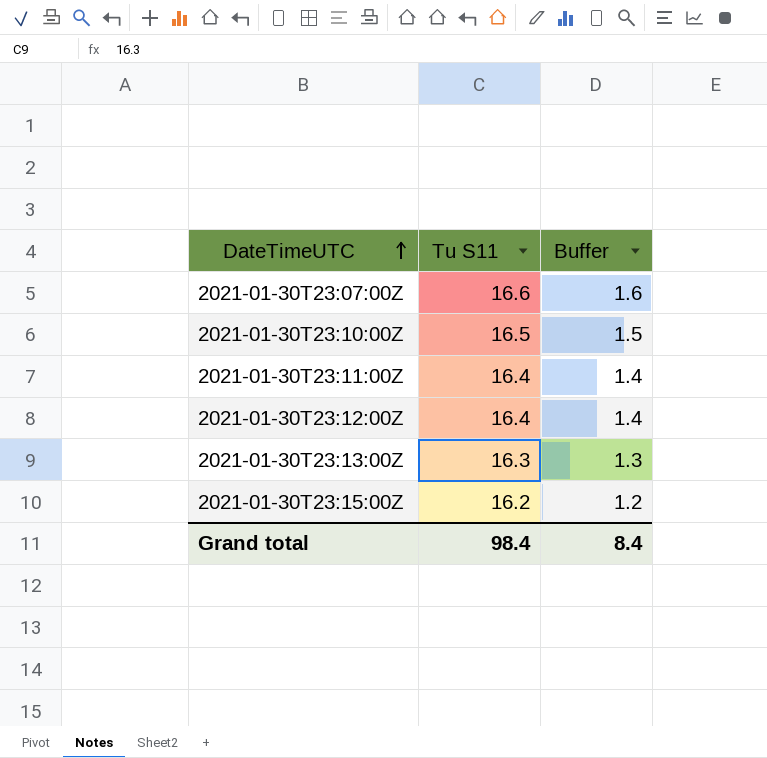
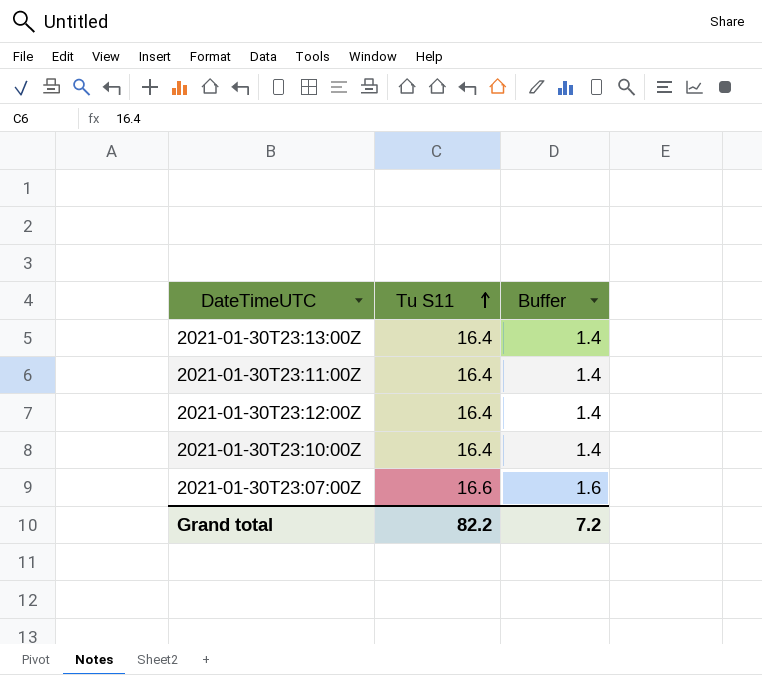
row order: DateTimeUTC ascending -> Tu S11 ascending
row 2021-01-30T23:15:00Z: 16.2 | 1.2 -> none
2021-01-30T23:13:00Z | Tu S11: 16.3 -> 16.4
2021-01-30T23:13:00Z | Buffer: 1.3 -> 1.4
2021-01-30T23:10:00Z | Tu S11: 16.5 -> 16.4
2021-01-30T23:10:00Z | Buffer: 1.5 -> 1.4
Grand total | Tu S11: 98.4 -> 82.2
Grand total | Buffer: 8.4 -> 7.2

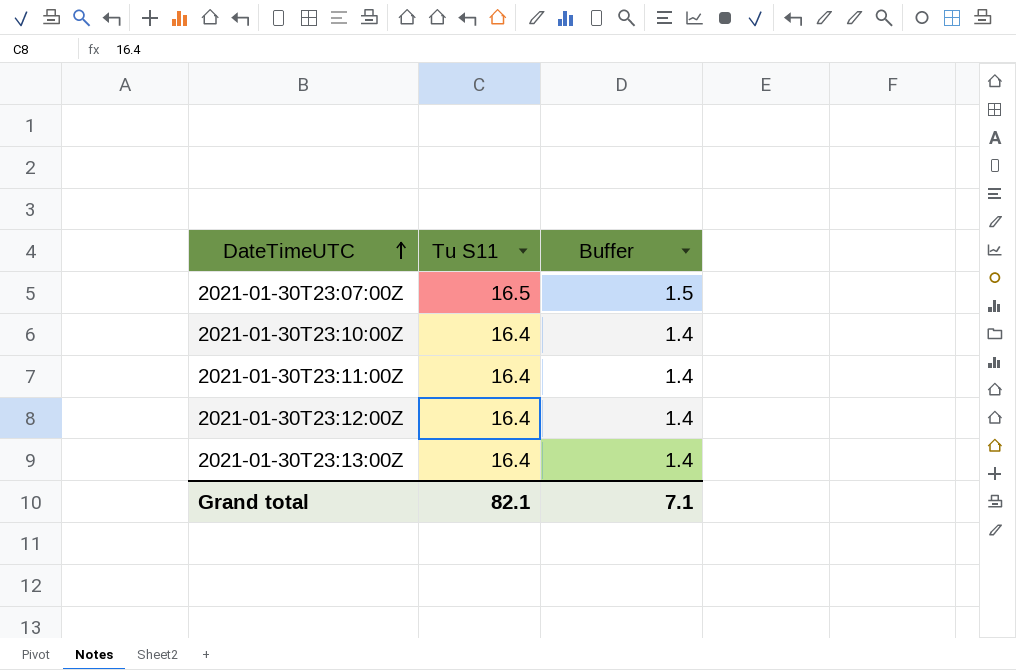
row order: Tu S11 ascending -> DateTimeUTC ascending
2021-01-30T23:07:00Z | Tu S11: 16.6 -> 16.5
2021-01-30T23:07:00Z | Buffer: 1.6 -> 1.5
Grand total | Tu S11: 82.2 -> 82.1
Grand total | Buffer: 7.2 -> 7.1

